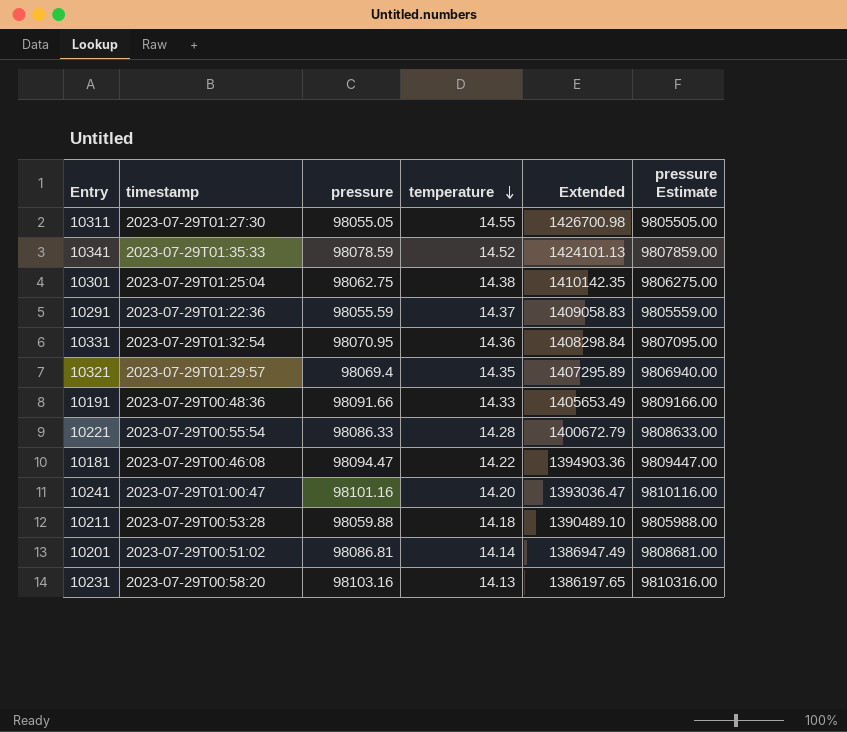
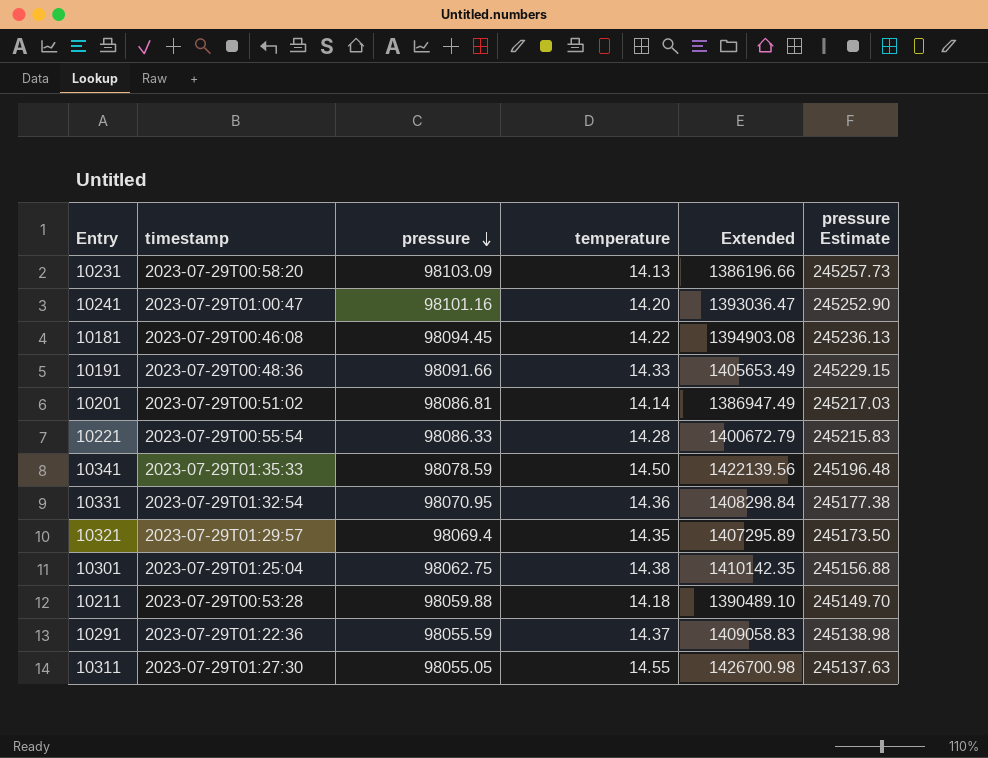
row order: temperature descending -> pressure descending
column pressure Estimate | formula: [pressure] * 100 -> [pressure] * 2.5
10231 | pressure: 98103.16 -> 98103.09
10231 | Extended: 1386197.65 -> 1386196.66
10181 | pressure: 98094.47 -> 98094.45
10181 | Extended: 1394903.36 -> 1394903.08
10341 | temperature: 14.52 -> 14.50
10341 | Extended: 1424101.13 -> 1422139.56

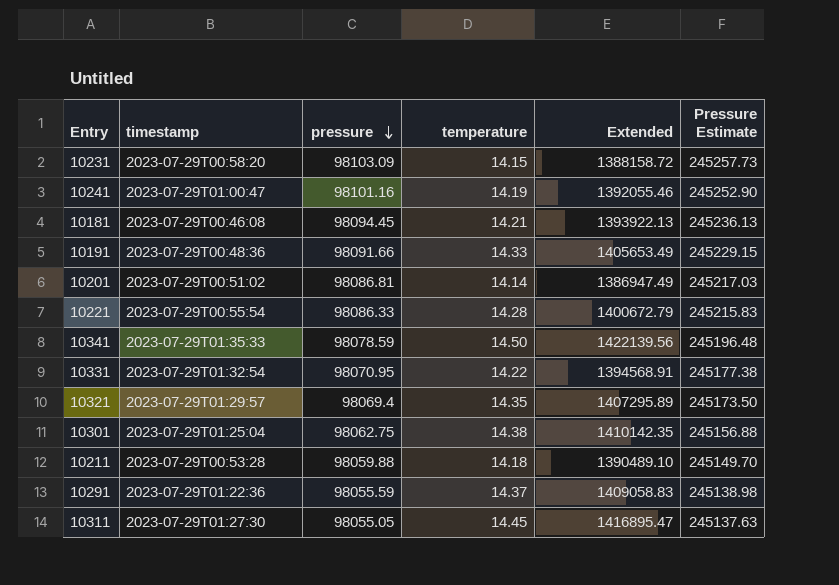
column name: pressure Estimate -> Pressure Estimate
10231 | temperature: 14.13 -> 14.15
10231 | Extended: 1386196.66 -> 1388158.72
10241 | temperature: 14.20 -> 14.19
10241 | Extended: 1393036.47 -> 1392055.46
10181 | temperature: 14.22 -> 14.21
10181 | Extended: 1394903.08 -> 1393922.13
10331 | temperature: 14.36 -> 14.22
10331 | Extended: 1408298.84 -> 1394568.91
10311 | temperature: 14.55 -> 14.45
10311 | Extended: 1426700.98 -> 1416895.47

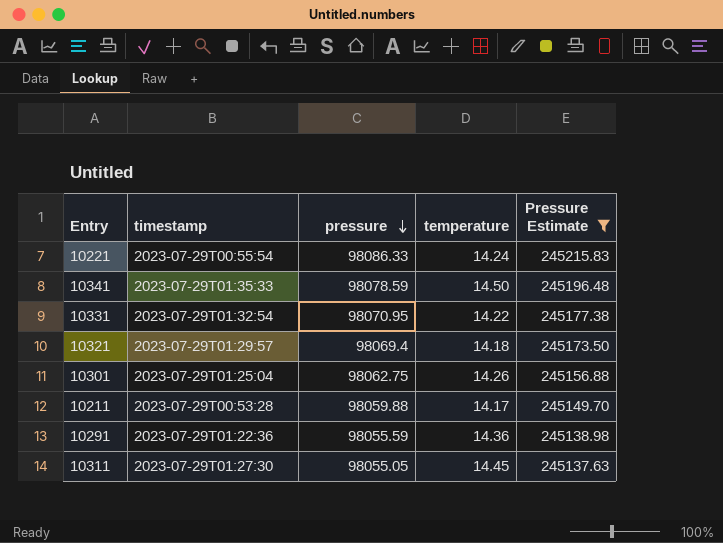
filter: none -> Pressure Estimate <= 245215.83
column Extended | formula: [pressure] * [temperature] -> none
10221 | temperature: 14.28 -> 14.24
10321 | temperature: 14.35 -> 14.18
10301 | temperature: 14.38 -> 14.26
10211 | temperature: 14.18 -> 14.17
10291 | temperature: 14.37 -> 14.36

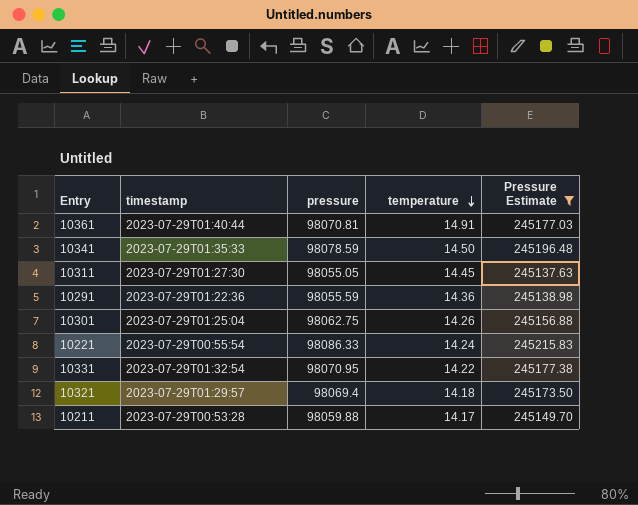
row order: pressure descending -> temperature descending
row 10361: none -> 2023-07-29T01:40:44 | 98070.81 | 14.91 | 245177.03

